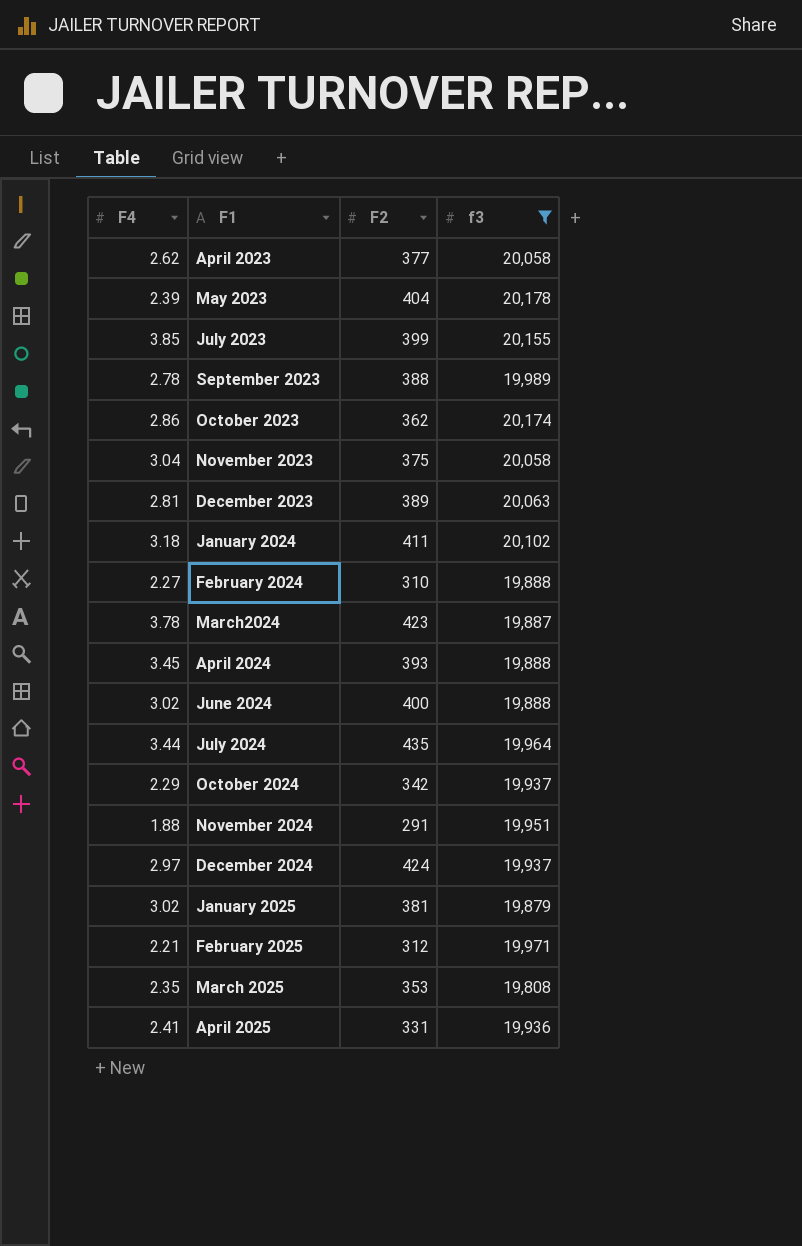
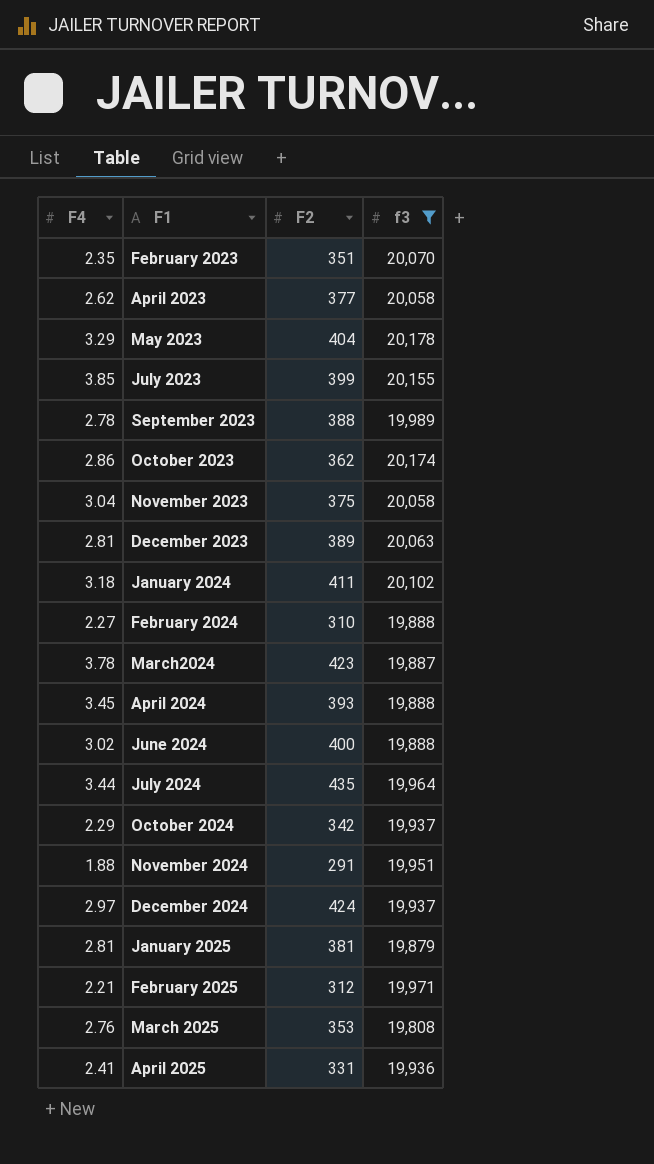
row February 2023: none -> 2.35 | 351 | 20,070
May 2023 | F4: 2.39 -> 3.29
January 2025 | F4: 3.02 -> 2.81
March 2025 | F4: 2.35 -> 2.76

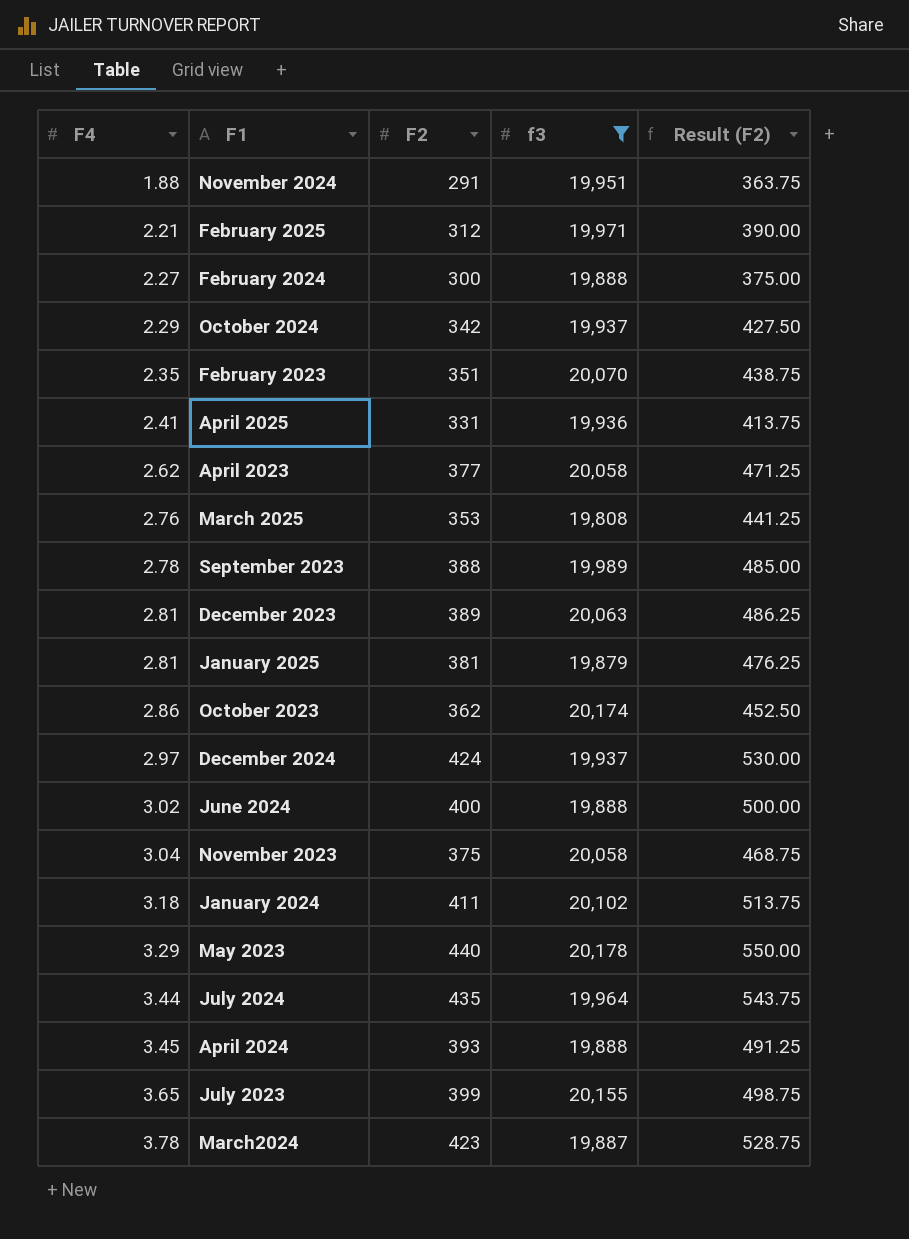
row order: F1 ascending -> F4 ascending
column Result (F2) | formula: none -> [F2] * 1.25
February 2024 | F2: 310 -> 300
May 2023 | F2: 404 -> 440
July 2023 | F4: 3.85 -> 3.65

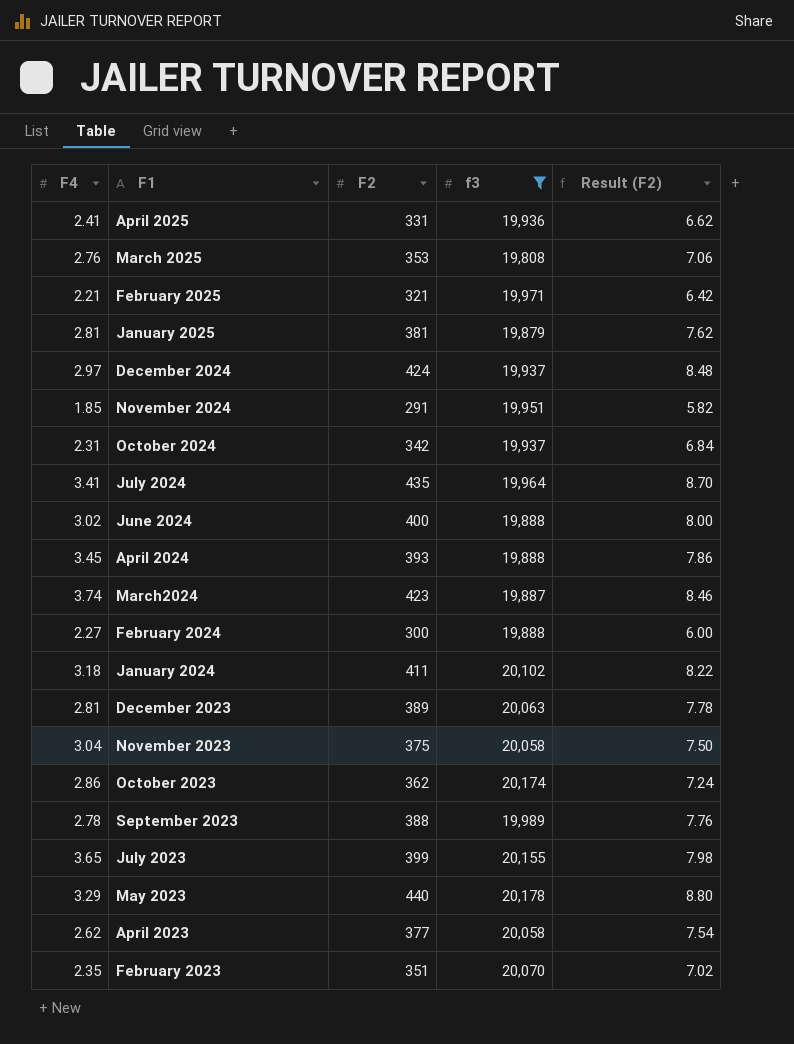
row order: F4 ascending -> F1 descending
column Result (F2) | formula: [F2] * 1.25 -> [F2] * 0.02
February 2025 | F2: 312 -> 321
November 2024 | F4: 1.88 -> 1.85
October 2024 | F4: 2.29 -> 2.31
July 2024 | F4: 3.44 -> 3.41
March2024 | F4: 3.78 -> 3.74

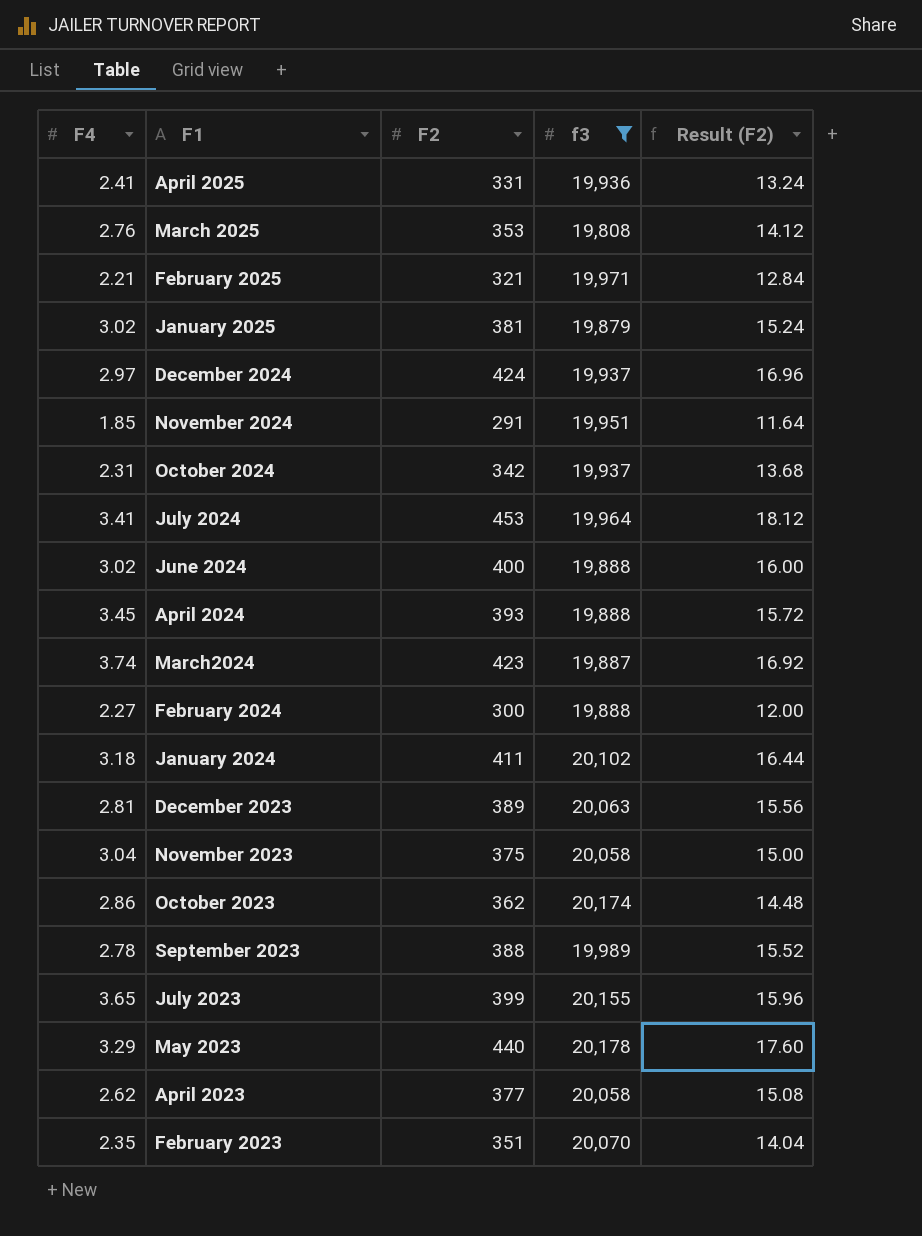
column Result (F2) | formula: [F2] * 0.02 -> [F2] * 0.04
January 2025 | F4: 2.81 -> 3.02
July 2024 | F2: 435 -> 453

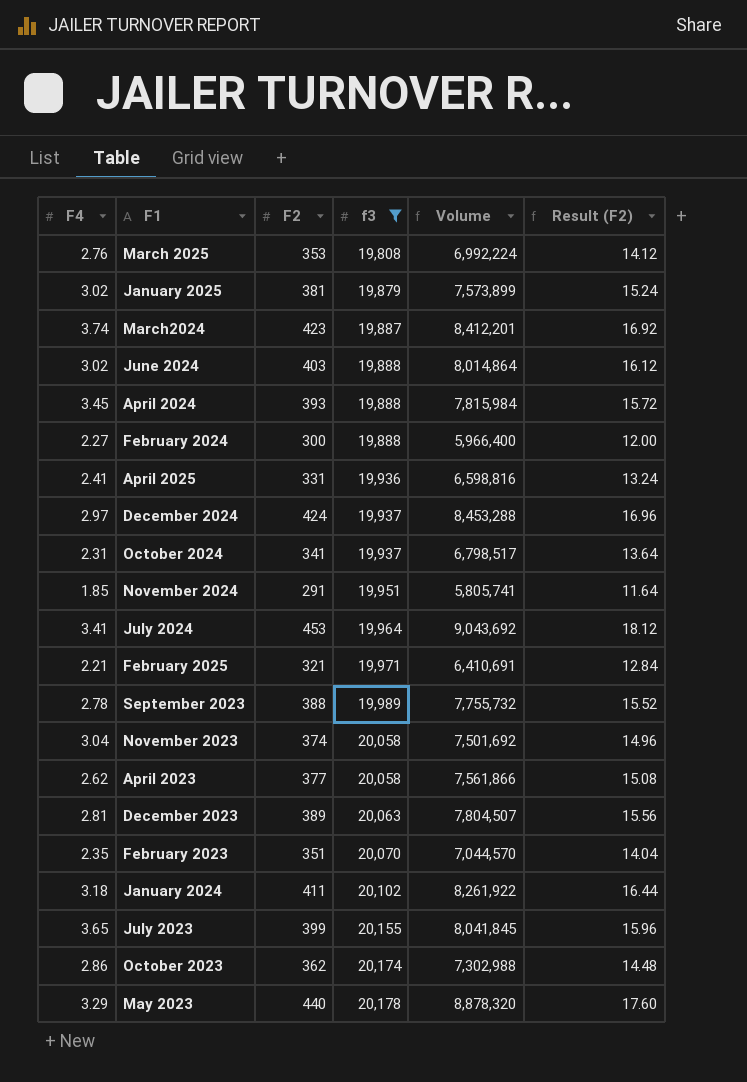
row order: F1 descending -> f3 ascending
column Volume | formula: none -> [F2] * [f3]
June 2024 | F2: 400 -> 403
June 2024 | Result (F2): 16.00 -> 16.12
October 2024 | F2: 342 -> 341
October 2024 | Result (F2): 13.68 -> 13.64
November 2023 | F2: 375 -> 374
November 2023 | Result (F2): 15.00 -> 14.96

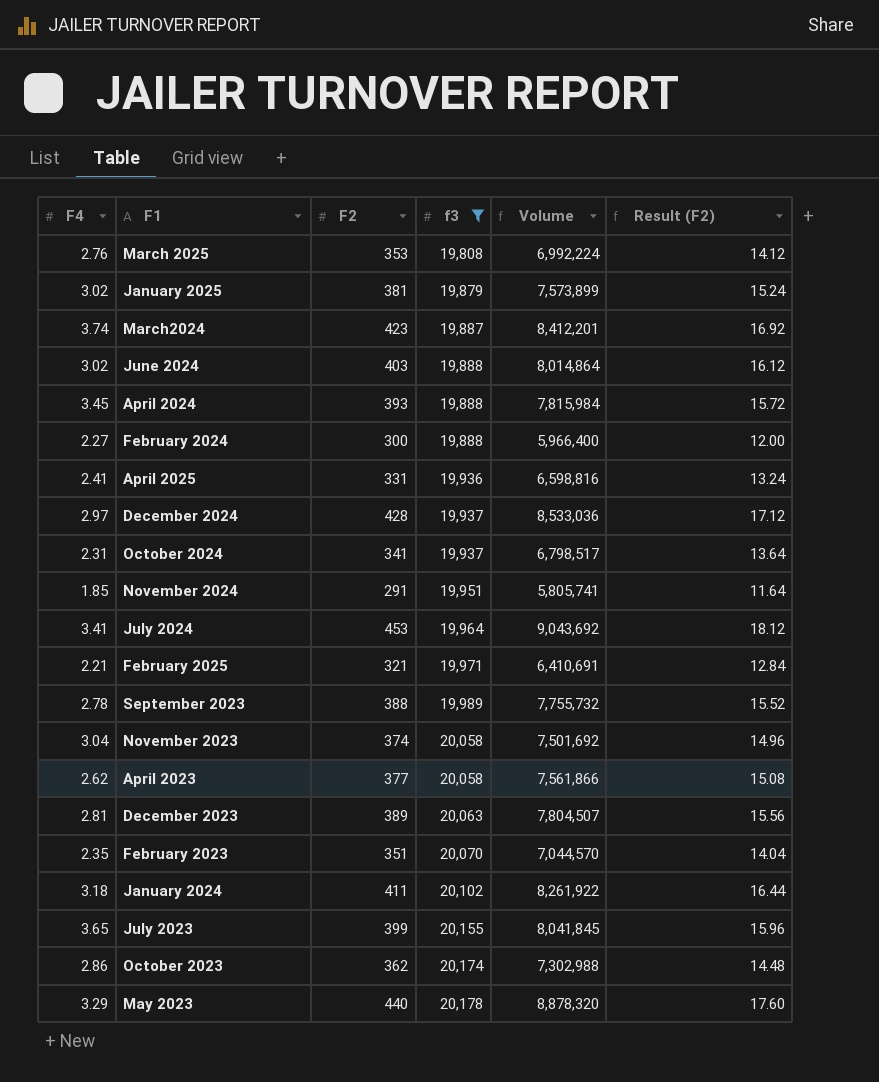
December 2024 | F2: 424 -> 428
December 2024 | Volume: 8,453,288 -> 8,533,036
December 2024 | Result (F2): 16.96 -> 17.12

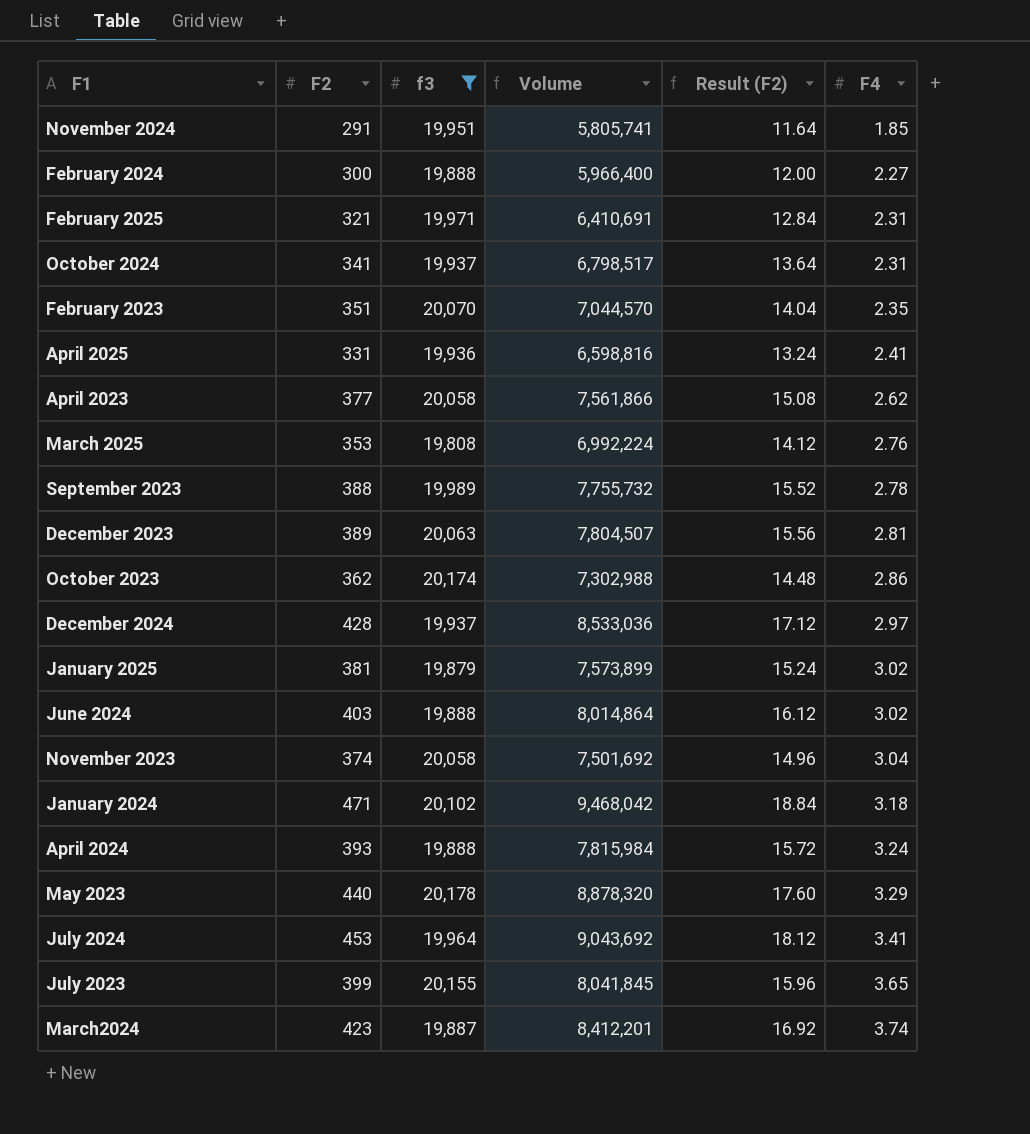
row order: f3 ascending -> F4 ascending
column F4 | position: 1 -> 6
February 2025 | F4: 2.21 -> 2.31
January 2024 | F2: 411 -> 471
January 2024 | Volume: 8,261,922 -> 9,468,042
January 2024 | Result (F2): 16.44 -> 18.84
April 2024 | F4: 3.45 -> 3.24

